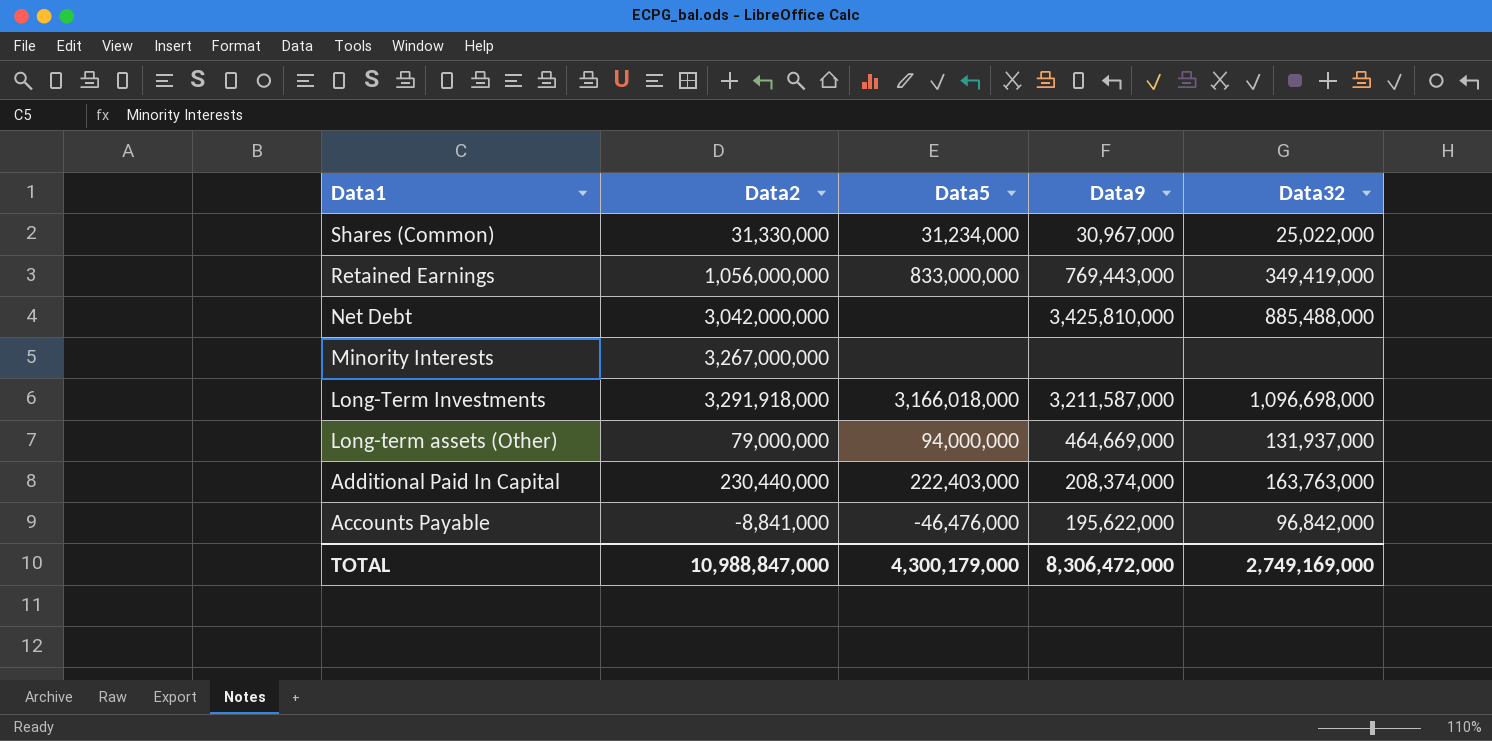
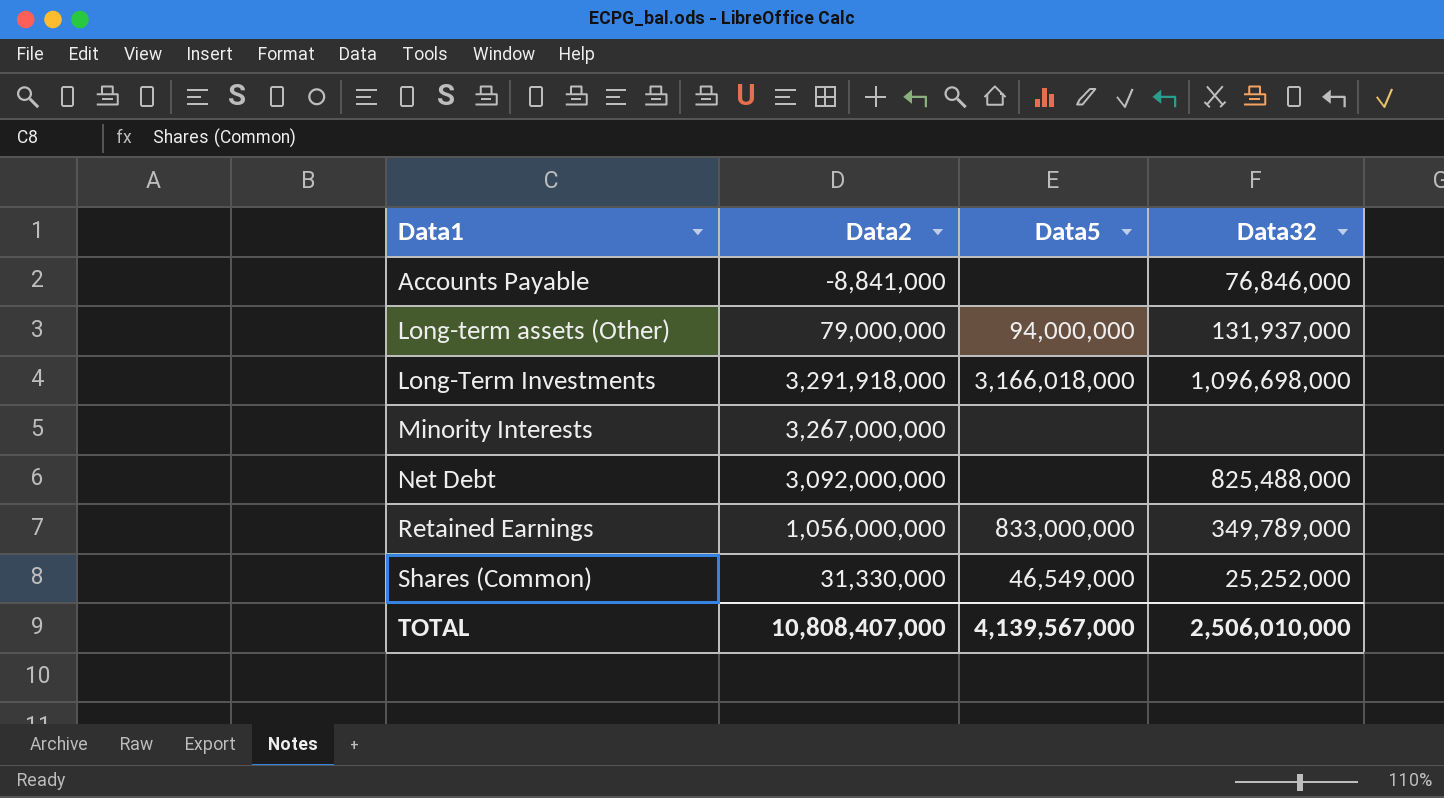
row order: Data1 descending -> Data1 ascending
column Data9 | position: 4 -> none
row Additional Paid In Capital: 230,440,000 | 222,403,000 | 208,374,000 | 163,763,000 -> none
Accounts Payable | Data5: -46,476,000 -> none
Accounts Payable | Data32: 96,842,000 -> 76,846,000
Net Debt | Data2: 3,042,000,000 -> 3,092,000,000
Net Debt | Data32: 885,488,000 -> 825,488,000
Retained Earnings | Data32: 349,419,000 -> 349,789,000
Shares (Common) | Data5: 31,234,000 -> 46,549,000
Shares (Common) | Data32: 25,022,000 -> 25,252,000
TOTAL | Data2: 10,988,847,000 -> 10,808,407,000
TOTAL | Data5: 4,300,179,000 -> 4,139,567,000
TOTAL | Data32: 2,749,169,000 -> 2,506,010,000

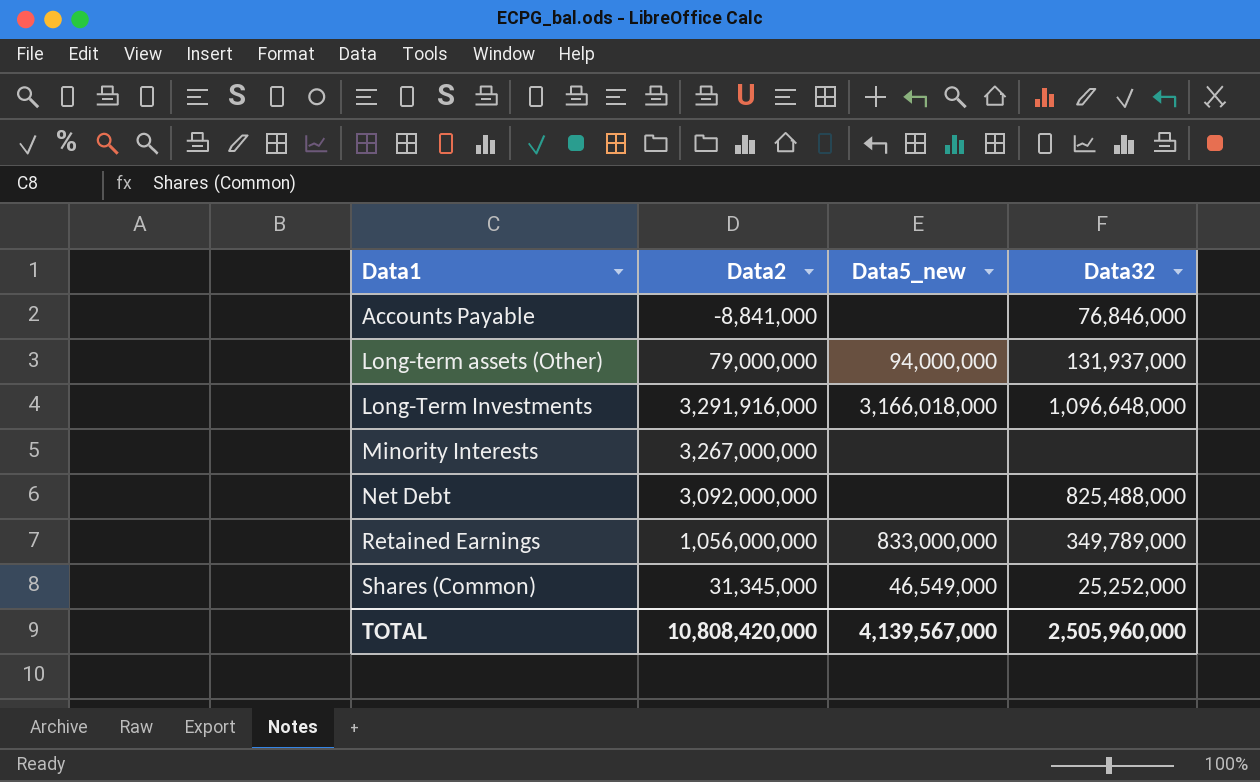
column name: Data5 -> Data5_new
Long-Term Investments | Data2: 3,291,918,000 -> 3,291,916,000
Long-Term Investments | Data32: 1,096,698,000 -> 1,096,648,000
Shares (Common) | Data2: 31,330,000 -> 31,345,000
TOTAL | Data2: 10,808,407,000 -> 10,808,420,000
TOTAL | Data32: 2,506,010,000 -> 2,505,960,000

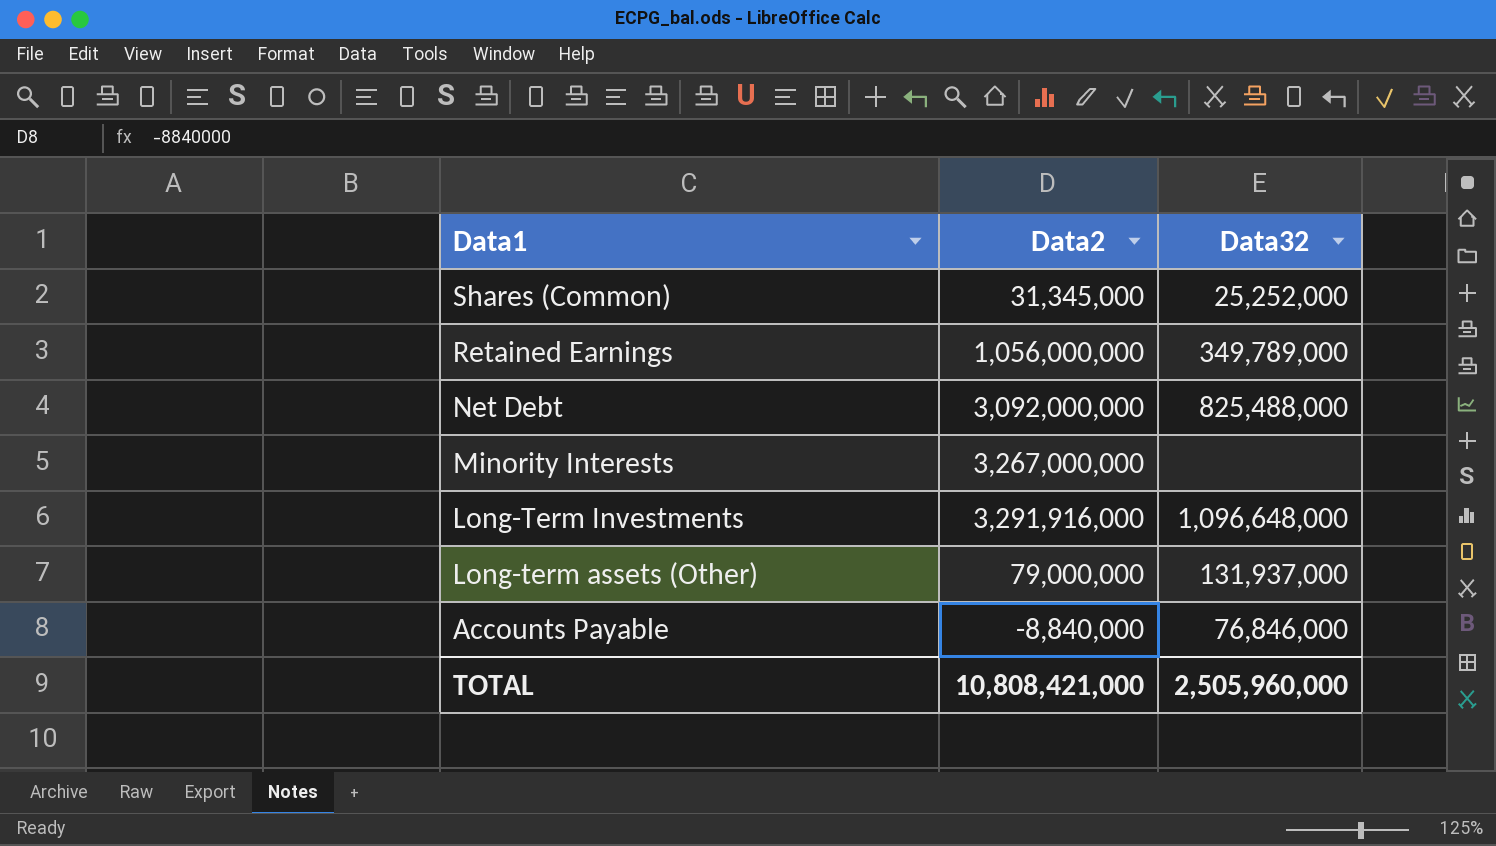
row order: Data1 ascending -> Data1 descending
column Data5_new | position: 3 -> none
Accounts Payable | Data2: -8,841,000 -> -8,840,000
TOTAL | Data2: 10,808,420,000 -> 10,808,421,000

